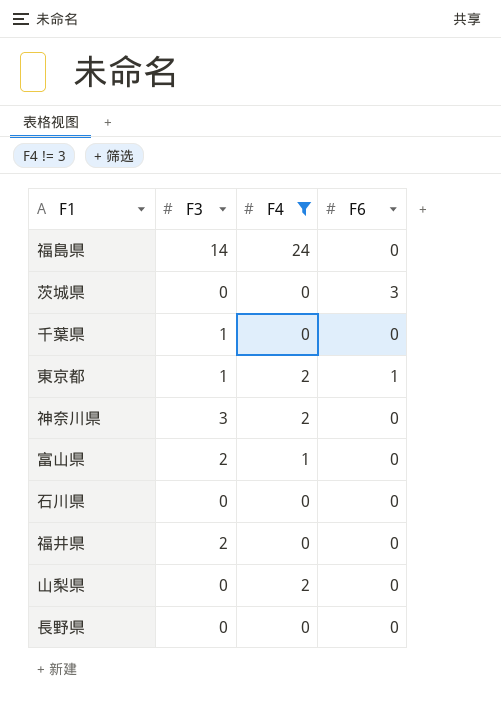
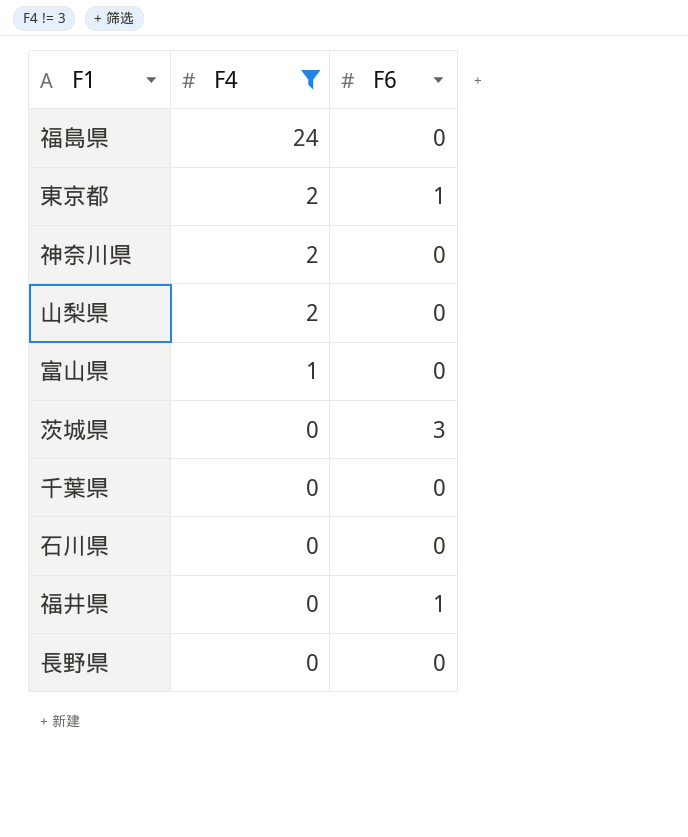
row order: none -> F4 descending
column F3 | position: 2 -> none
福井県 | F6: 0 -> 1

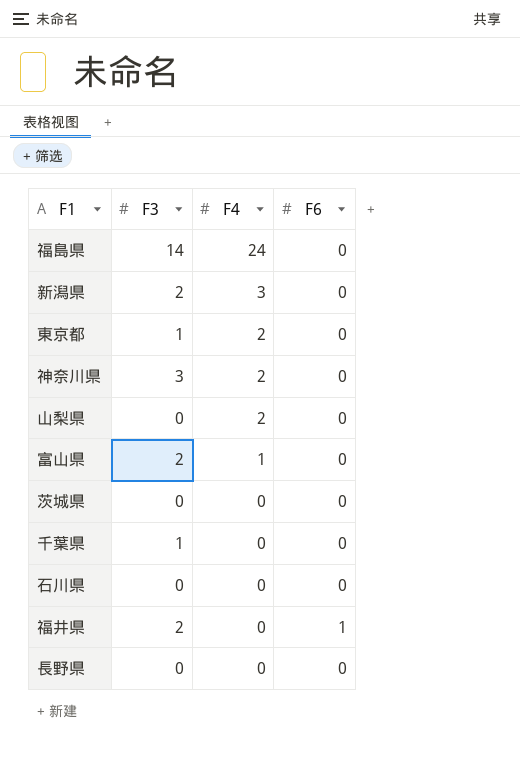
filter: F4 != 3 -> none
column F3 | position: none -> 2
東京都 | F6: 1 -> 0
茨城県 | F6: 3 -> 0

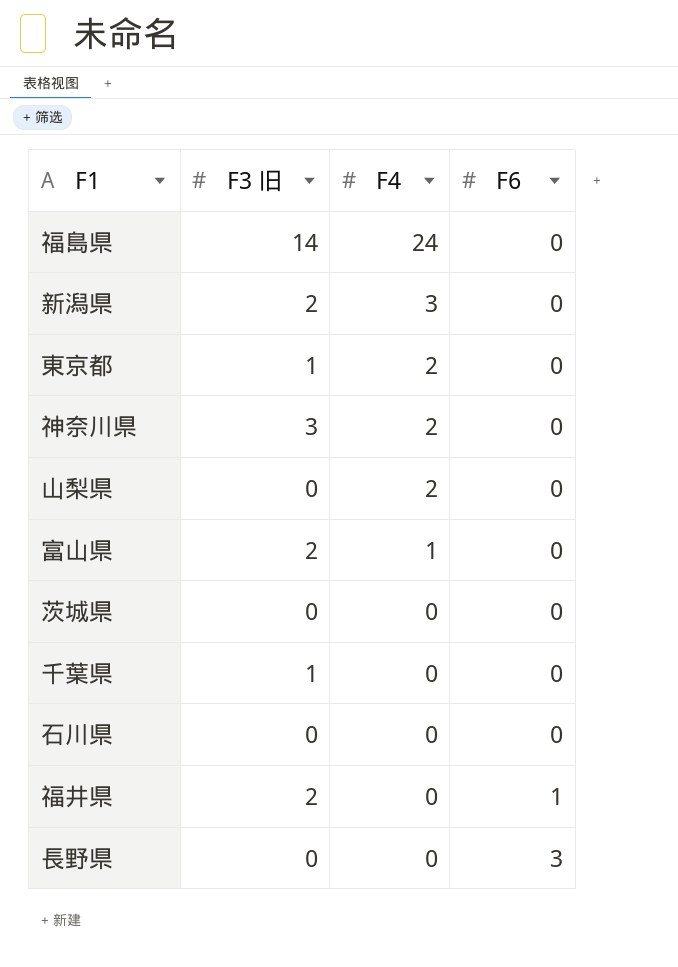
column name: F3 -> F3 旧
長野県 | F6: 0 -> 3

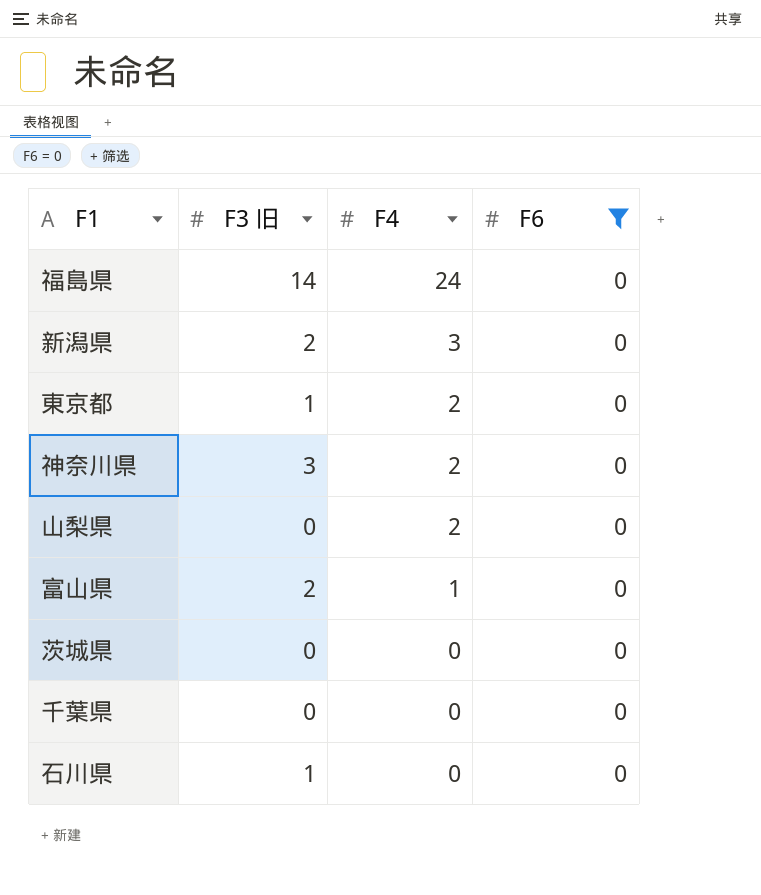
filter: none -> F6 = 0
千葉県 | F3 旧: 1 -> 0
石川県 | F3 旧: 0 -> 1

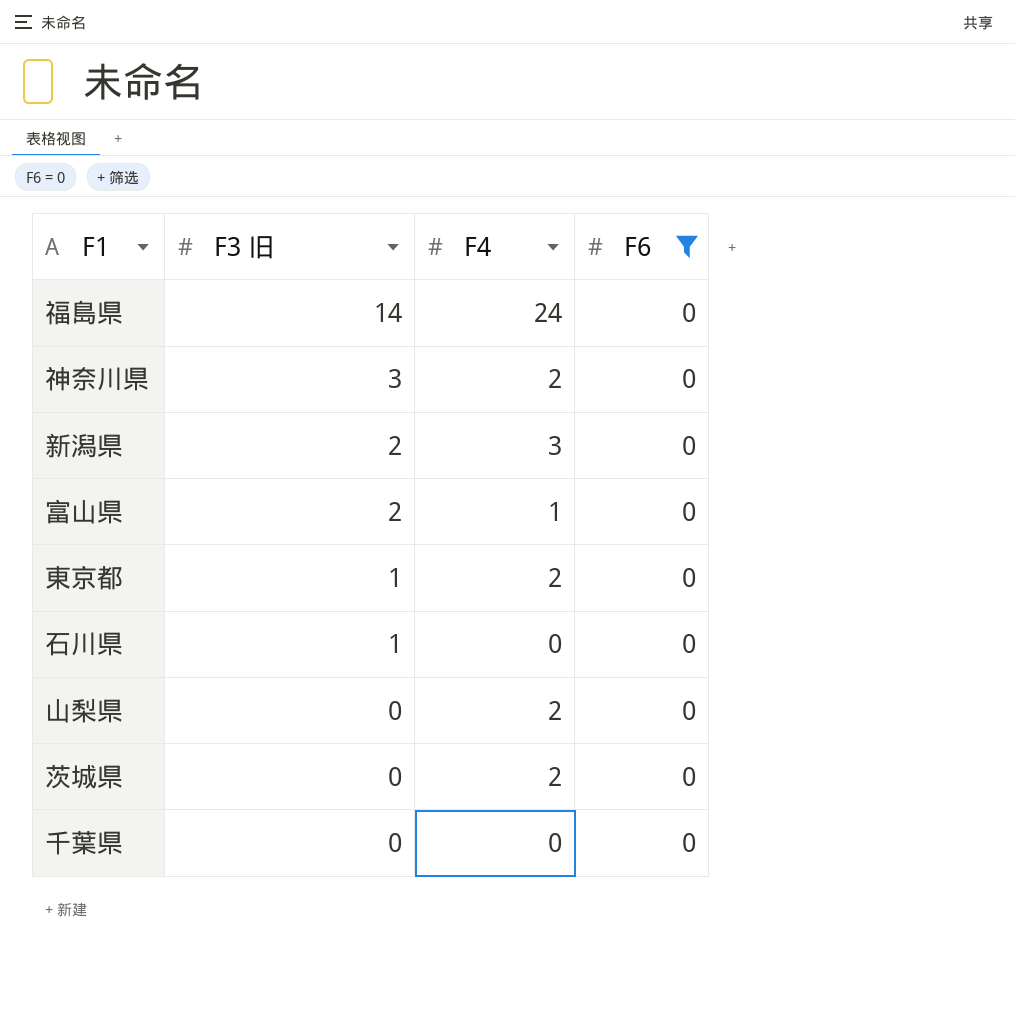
row order: F4 descending -> F3 旧 descending
茨城県 | F4: 0 -> 2

